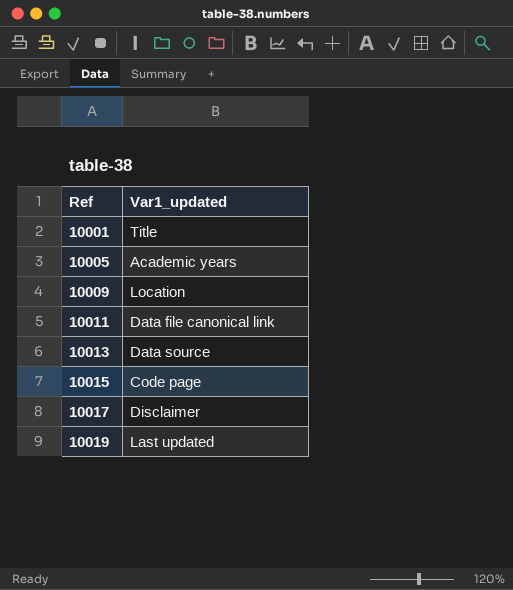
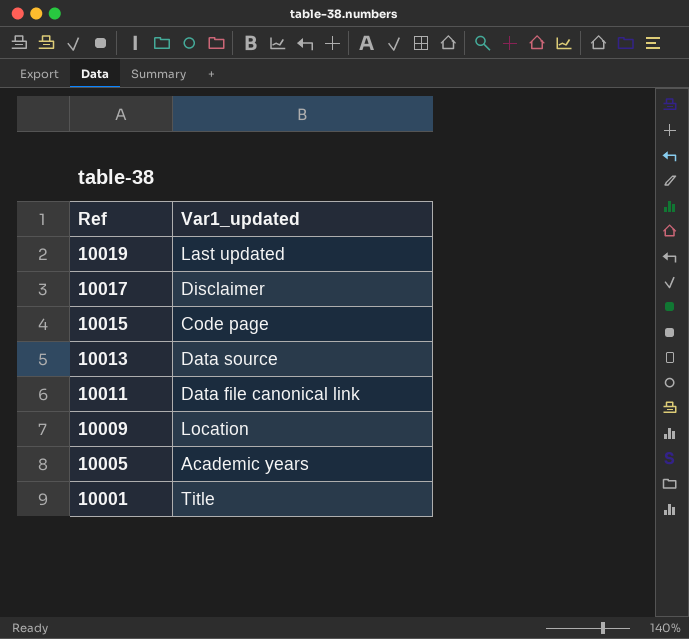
row order: Ref ascending -> Ref descending

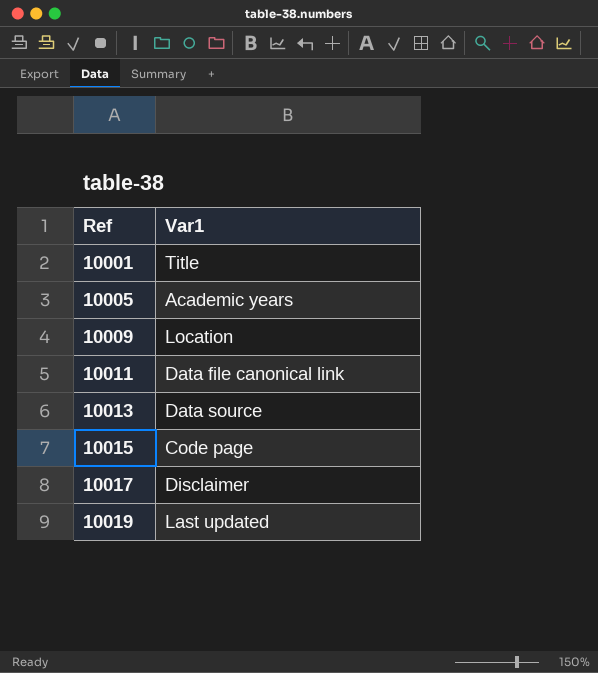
row order: Ref descending -> Ref ascending
column name: Var1_updated -> Var1

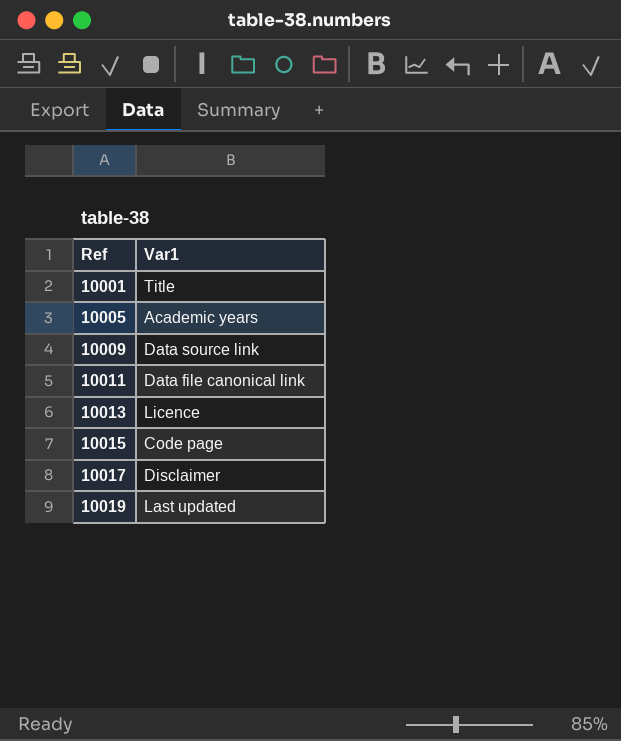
10009 | Var1: Location -> Data source link
10013 | Var1: Data source -> Licence

